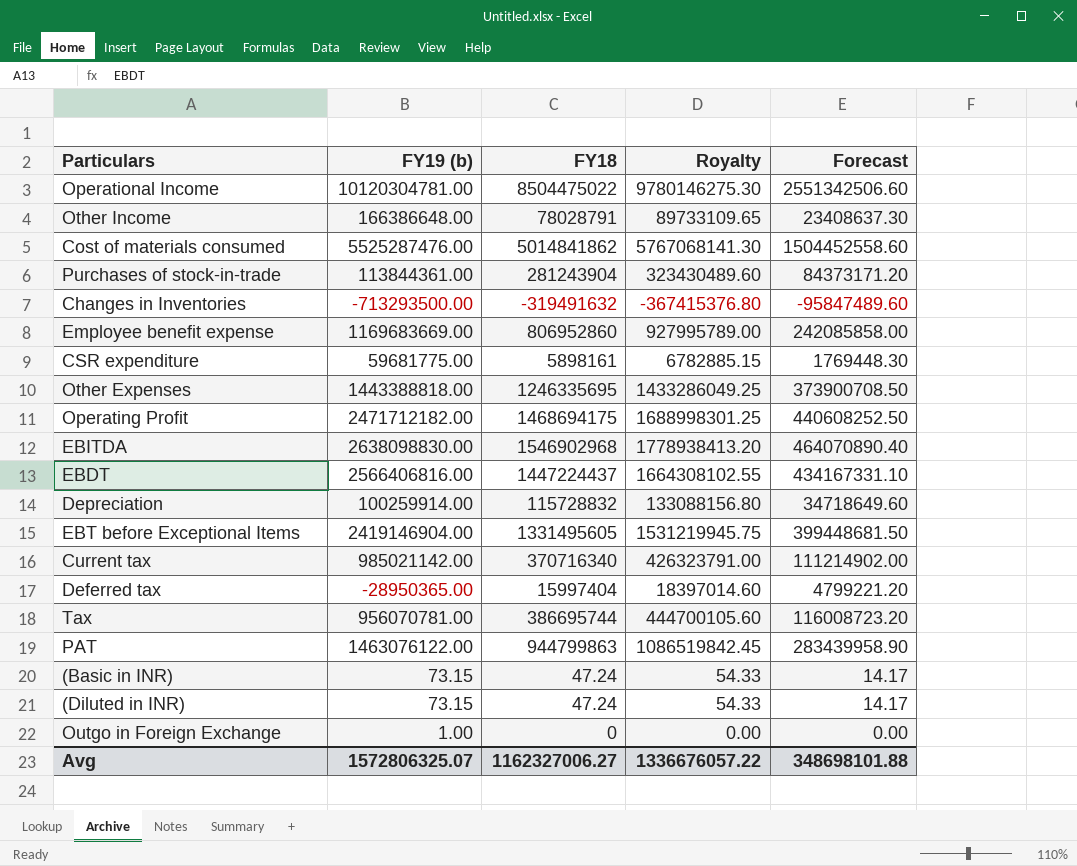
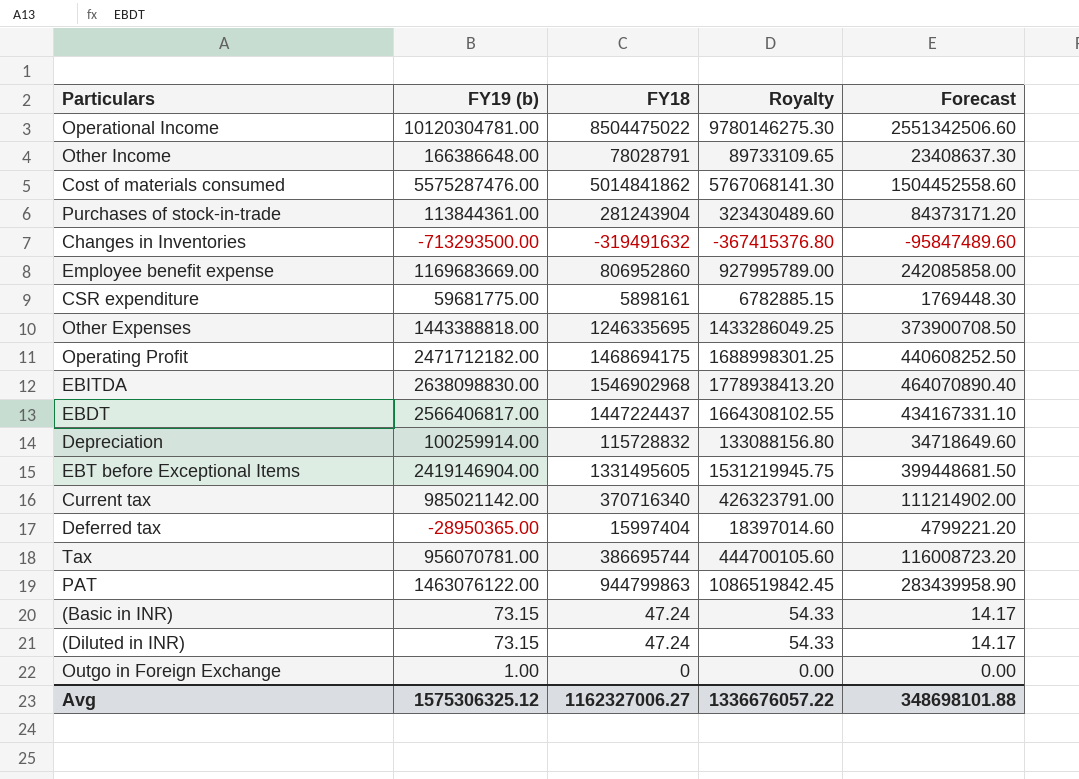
Cost of materials consumed | FY19 (b): 5525287476.00 -> 5575287476.00
EBDT | FY19 (b): 2566406816.00 -> 2566406817.00
Avg | FY19 (b): 1572806325.07 -> 1575306325.12

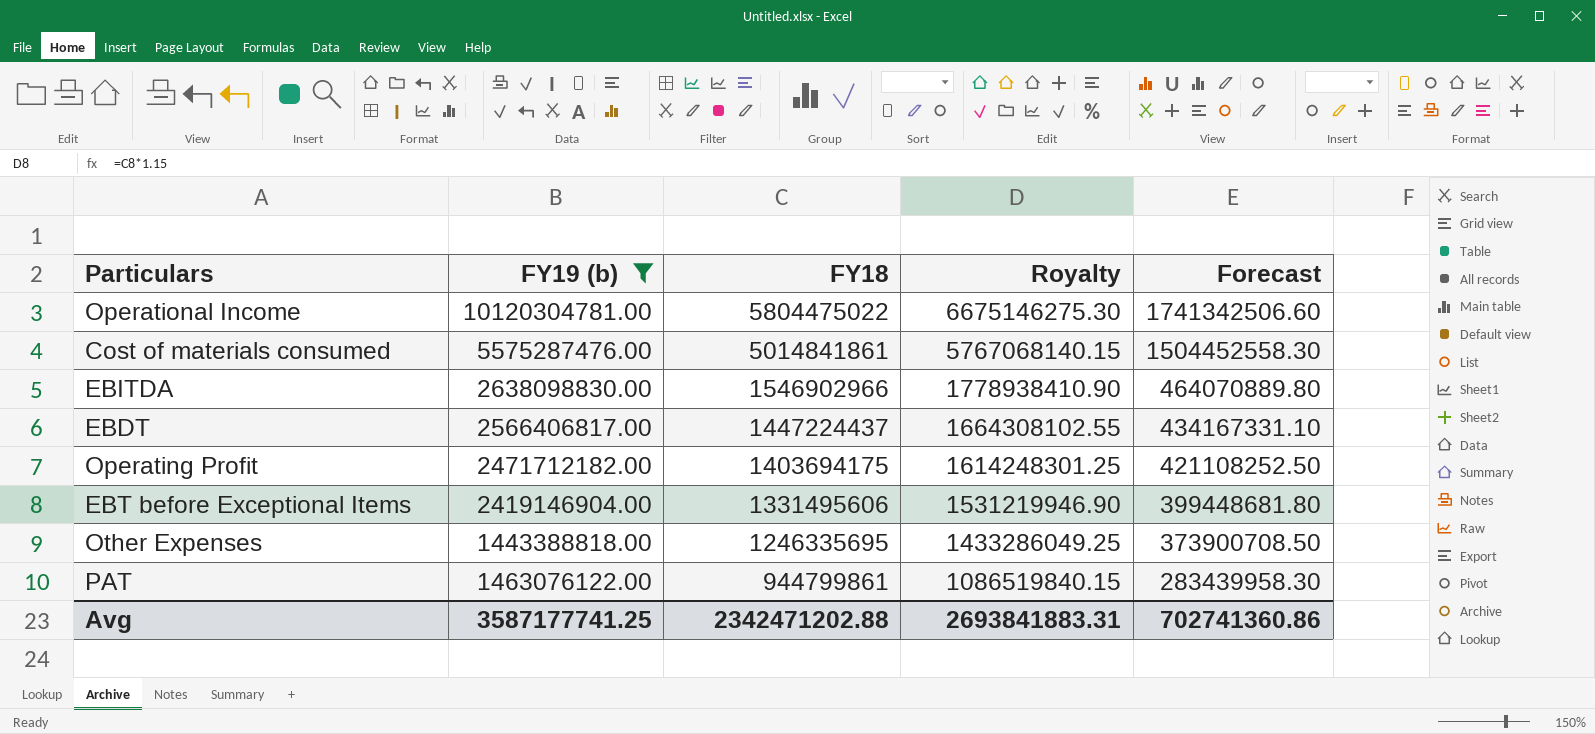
filter: none -> FY19 (b) >= 1443388818.00
row order: none -> FY18 descending
Operational Income | FY18: 8504475022 -> 5804475022
Operational Income | Royalty: 9780146275.30 -> 6675146275.30
Operational Income | Forecast: 2551342506.60 -> 1741342506.60
Cost of materials consumed | FY18: 5014841862 -> 5014841861
Cost of materials consumed | Royalty: 5767068141.30 -> 5767068140.15
Cost of materials consumed | Forecast: 1504452558.60 -> 1504452558.30
EBITDA | FY18: 1546902968 -> 1546902966
EBITDA | Royalty: 1778938413.20 -> 1778938410.90
EBITDA | Forecast: 464070890.40 -> 464070889.80
Operating Profit | FY18: 1468694175 -> 1403694175
Operating Profit | Royalty: 1688998301.25 -> 1614248301.25
Operating Profit | Forecast: 440608252.50 -> 421108252.50
EBT before Exceptional Items | FY18: 1331495605 -> 1331495606
EBT before Exceptional Items | Royalty: 1531219945.75 -> 1531219946.90
EBT before Exceptional Items | Forecast: 399448681.50 -> 399448681.80
PAT | FY18: 944799863 -> 944799861
PAT | Royalty: 1086519842.45 -> 1086519840.15
PAT | Forecast: 283439958.90 -> 283439958.30
Avg | FY19 (b): 1575306325.12 -> 3587177741.25
Avg | FY18: 1162327006.27 -> 2342471202.88
Avg | Royalty: 1336676057.22 -> 2693841883.31
Avg | Forecast: 348698101.88 -> 702741360.86

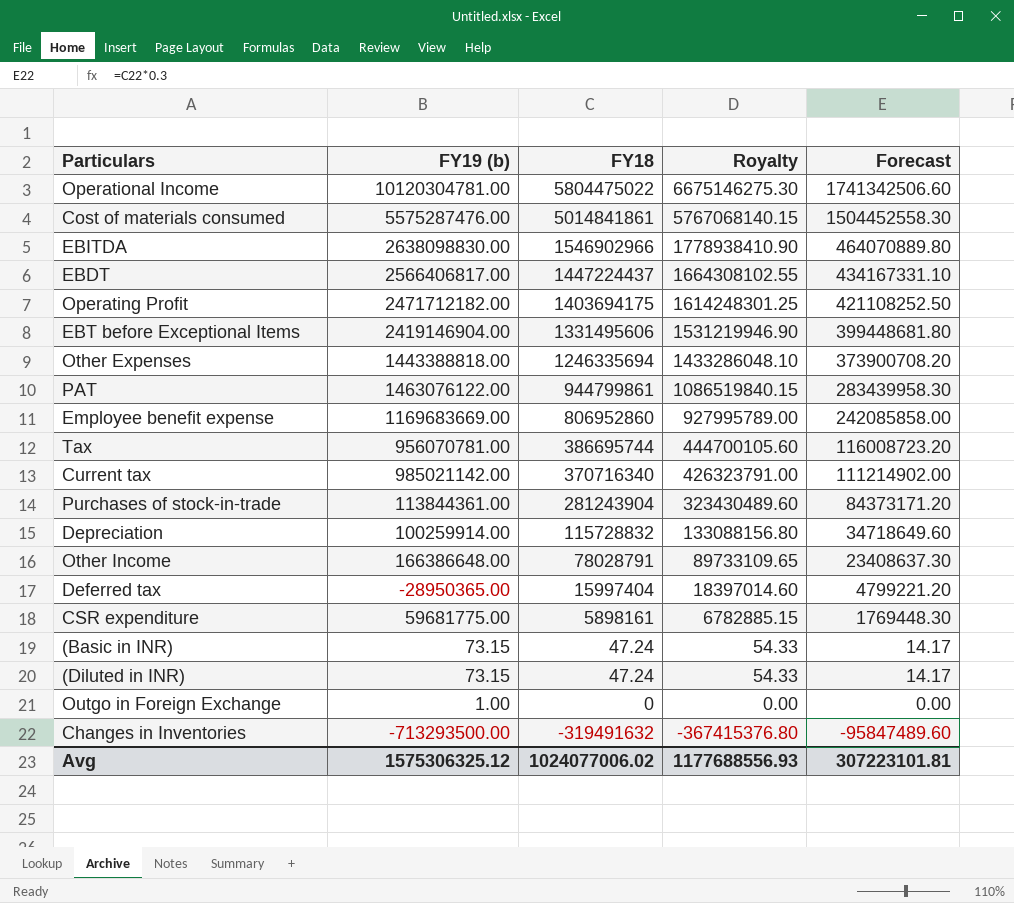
filter: FY19 (b) >= 1443388818.00 -> none
Other Expenses | FY18: 1246335695 -> 1246335694
Other Expenses | Royalty: 1433286049.25 -> 1433286048.10
Other Expenses | Forecast: 373900708.50 -> 373900708.20
Avg | FY19 (b): 3587177741.25 -> 1575306325.12
Avg | FY18: 2342471202.88 -> 1024077006.02
Avg | Royalty: 2693841883.31 -> 1177688556.93
Avg | Forecast: 702741360.86 -> 307223101.81

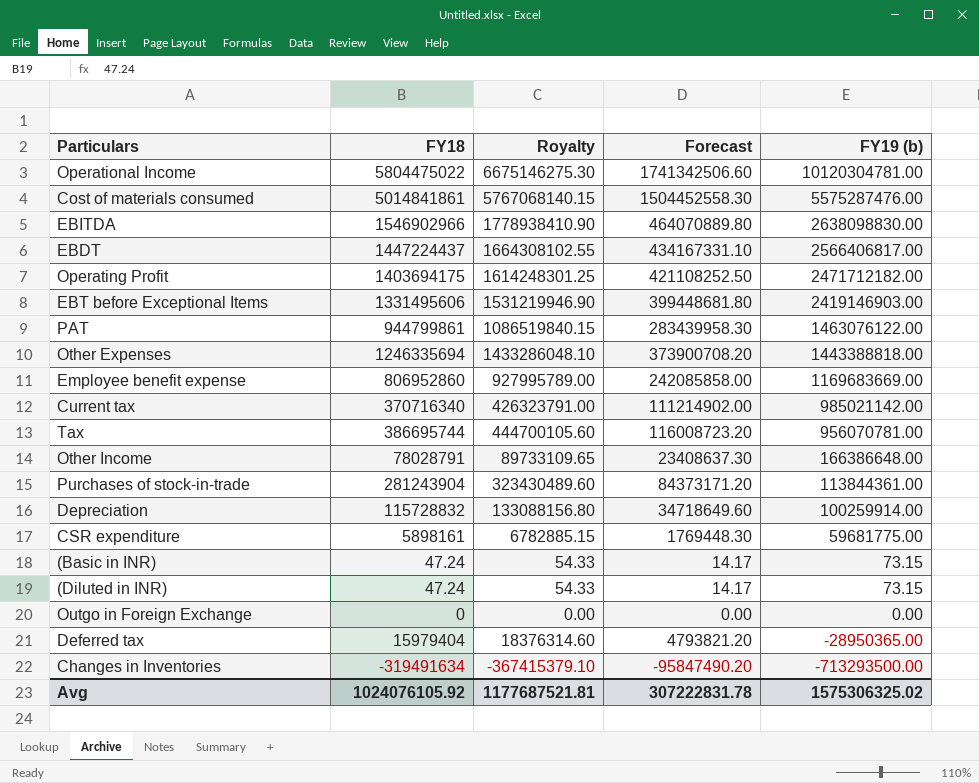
row order: FY18 descending -> FY19 (b) descending
column FY19 (b) | position: 2 -> 5
EBT before Exceptional Items | FY19 (b): 2419146904.00 -> 2419146903.00
Outgo in Foreign Exchange | FY19 (b): 1.00 -> 0.00
Deferred tax | FY18: 15997404 -> 15979404
Deferred tax | Royalty: 18397014.60 -> 18376314.60
Deferred tax | Forecast: 4799221.20 -> 4793821.20
Changes in Inventories | FY18: -319491632 -> -319491634
Changes in Inventories | Royalty: -367415376.80 -> -367415379.10
Changes in Inventories | Forecast: -95847489.60 -> -95847490.20
Avg | FY18: 1024077006.02 -> 1024076105.92
Avg | Royalty: 1177688556.93 -> 1177687521.81
Avg | Forecast: 307223101.81 -> 307222831.78
Avg | FY19 (b): 1575306325.12 -> 1575306325.02

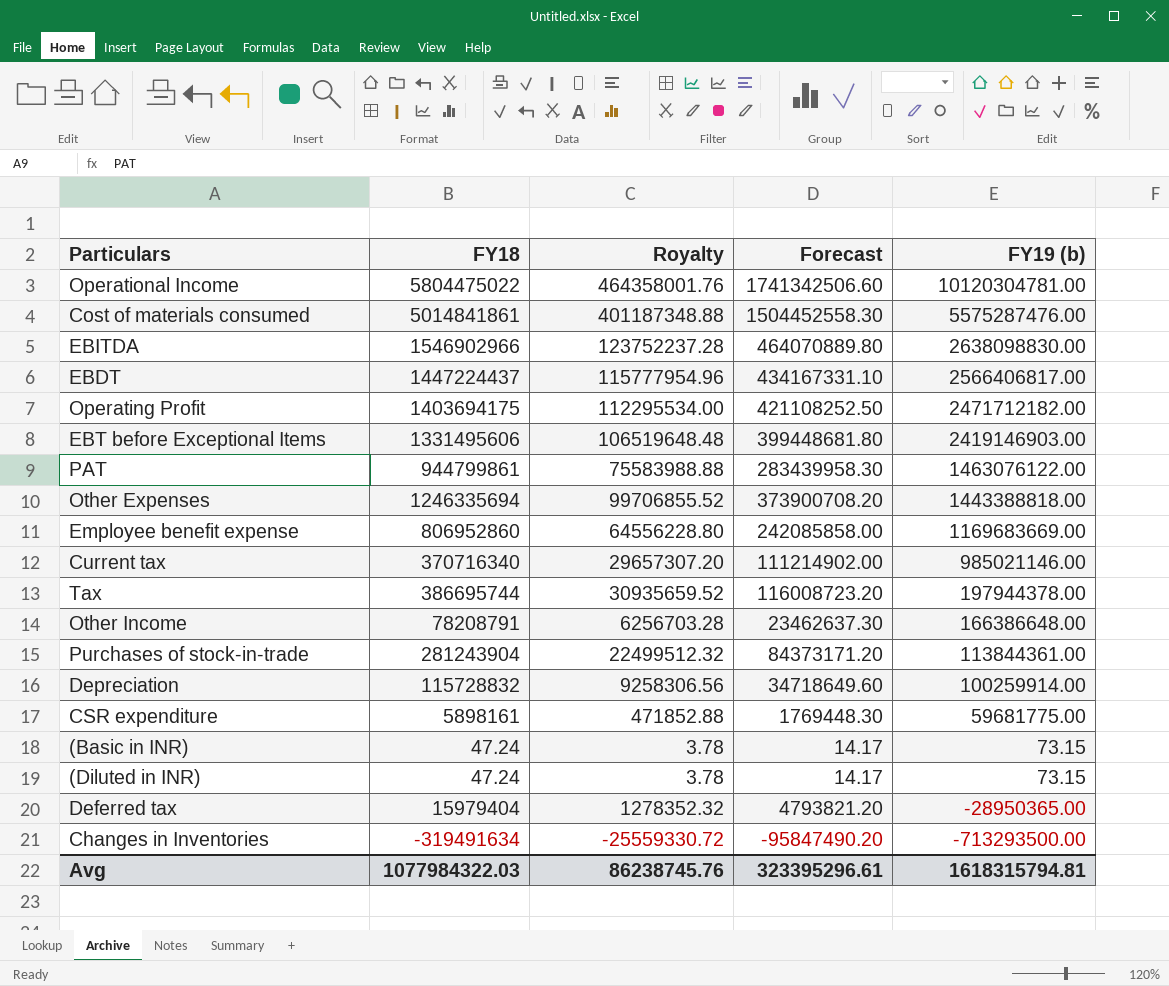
column Royalty | formula: [FY18] * 1.15 -> [FY18] * 0.08
row Outgo in Foreign Exchange: 0 | 0.00 | 0.00 | 0.00 -> none
Current tax | FY19 (b): 985021142.00 -> 985021146.00
Tax | FY19 (b): 956070781.00 -> 197944378.00
Other Income | FY18: 78028791 -> 78208791
Other Income | Forecast: 23408637.30 -> 23462637.30
Avg | FY18: 1024076105.92 -> 1077984322.03
Avg | Royalty: 1177687521.81 -> 86238745.76
Avg | Forecast: 307222831.78 -> 323395296.61
Avg | FY19 (b): 1575306325.02 -> 1618315794.81

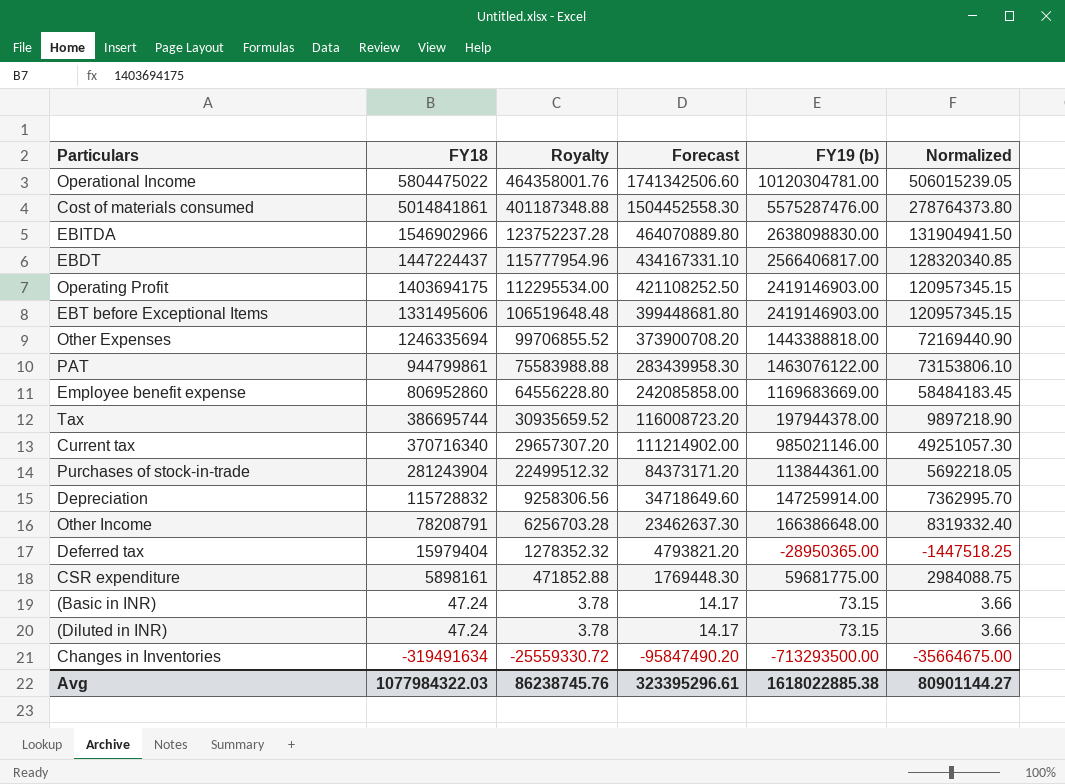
row order: FY19 (b) descending -> FY18 descending
column Normalized | formula: none -> [FY19 (b)] * 0.05
Operating Profit | FY19 (b): 2471712182.00 -> 2419146903.00
Depreciation | FY19 (b): 100259914.00 -> 147259914.00
Avg | FY19 (b): 1618315794.81 -> 1618022885.38

